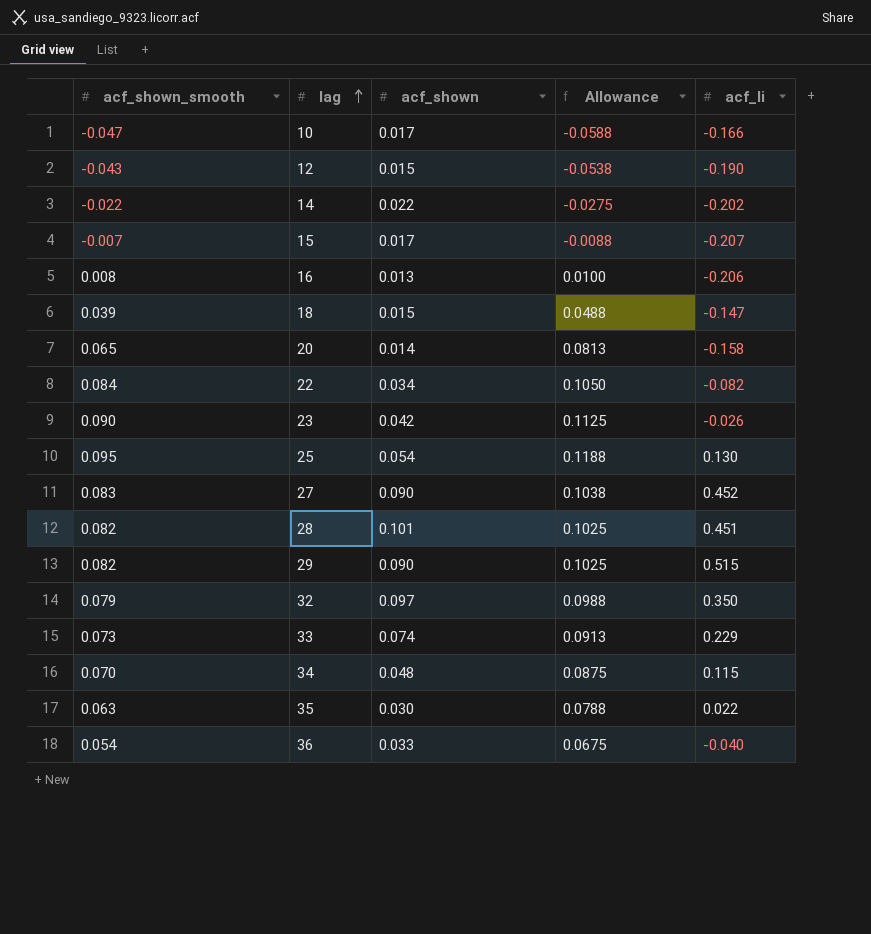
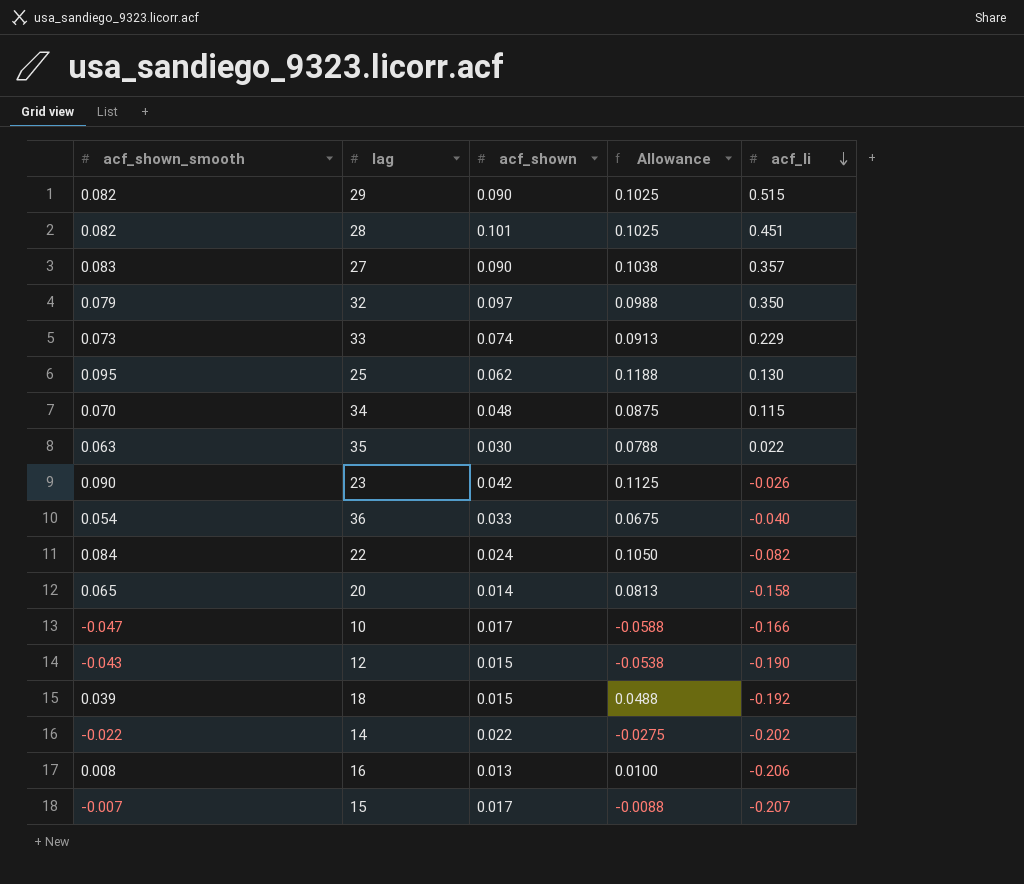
row order: lag ascending -> acf_li descending
27 | acf_li: 0.452 -> 0.357
25 | acf_shown: 0.054 -> 0.062
22 | acf_shown: 0.034 -> 0.024
18 | acf_li: -0.147 -> -0.192

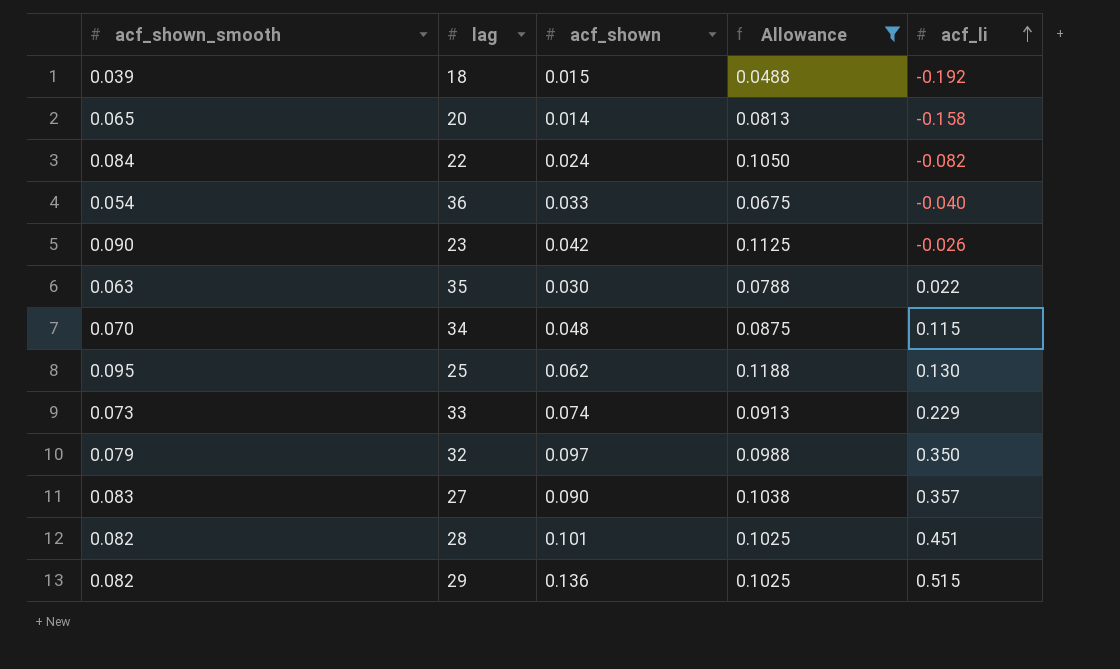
filter: none -> Allowance >= 0.0488
row order: acf_li descending -> acf_li ascending
29 | acf_shown: 0.090 -> 0.136

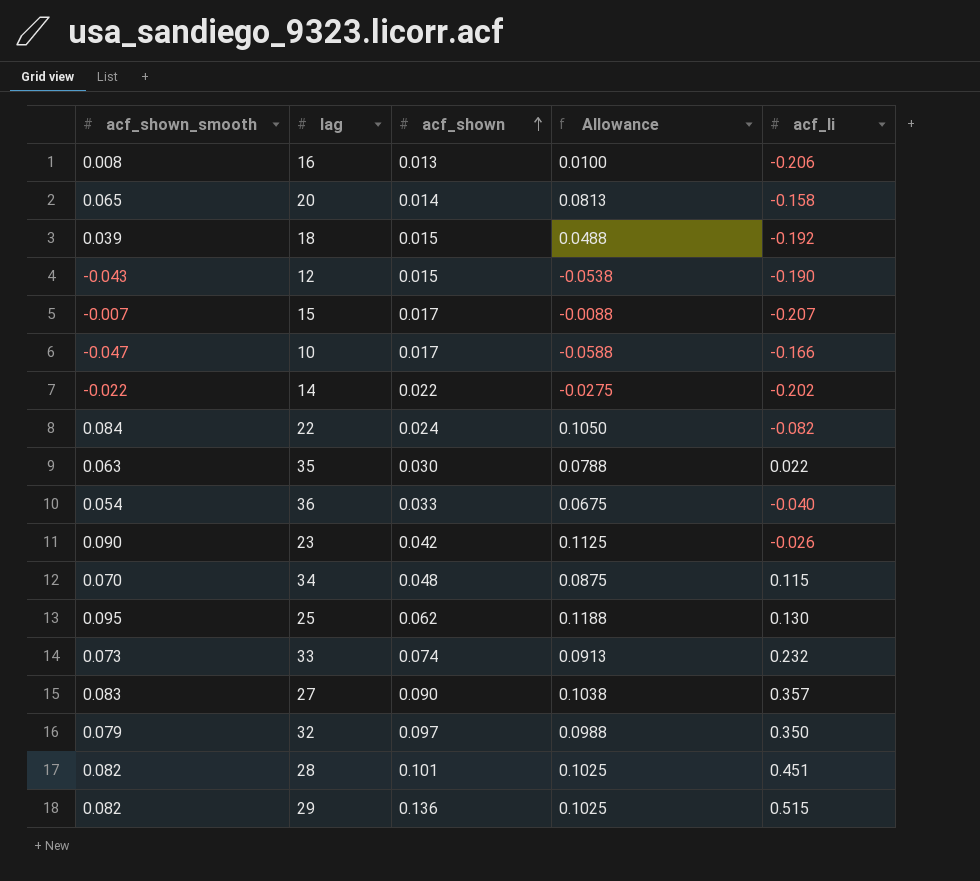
filter: Allowance >= 0.0488 -> none
row order: acf_li ascending -> acf_shown ascending
33 | acf_li: 0.229 -> 0.232

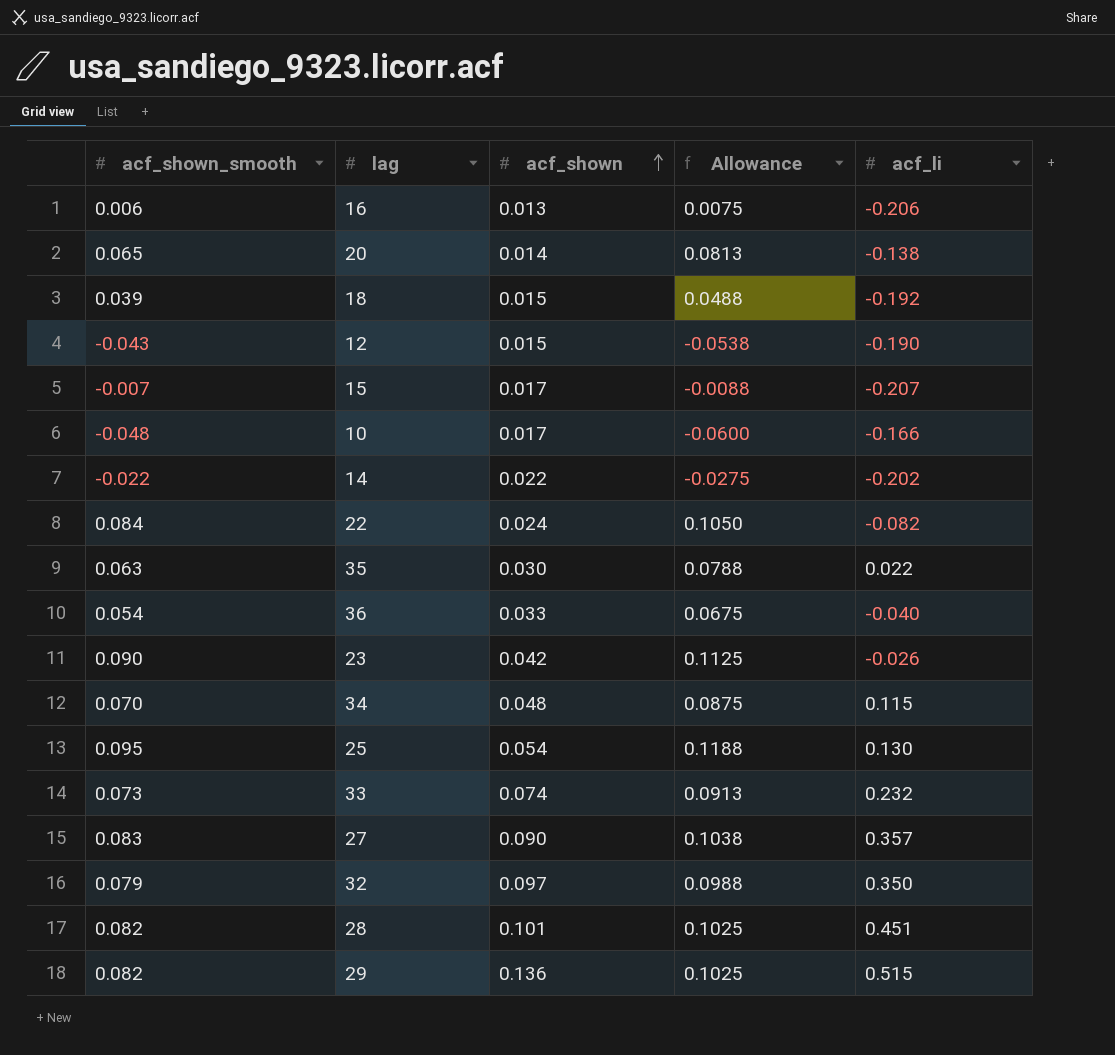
16 | acf_shown_smooth: 0.008 -> 0.006
16 | Allowance: 0.0100 -> 0.0075
20 | acf_li: -0.158 -> -0.138
10 | acf_shown_smooth: -0.047 -> -0.048
10 | Allowance: -0.0588 -> -0.0600
25 | acf_shown: 0.062 -> 0.054

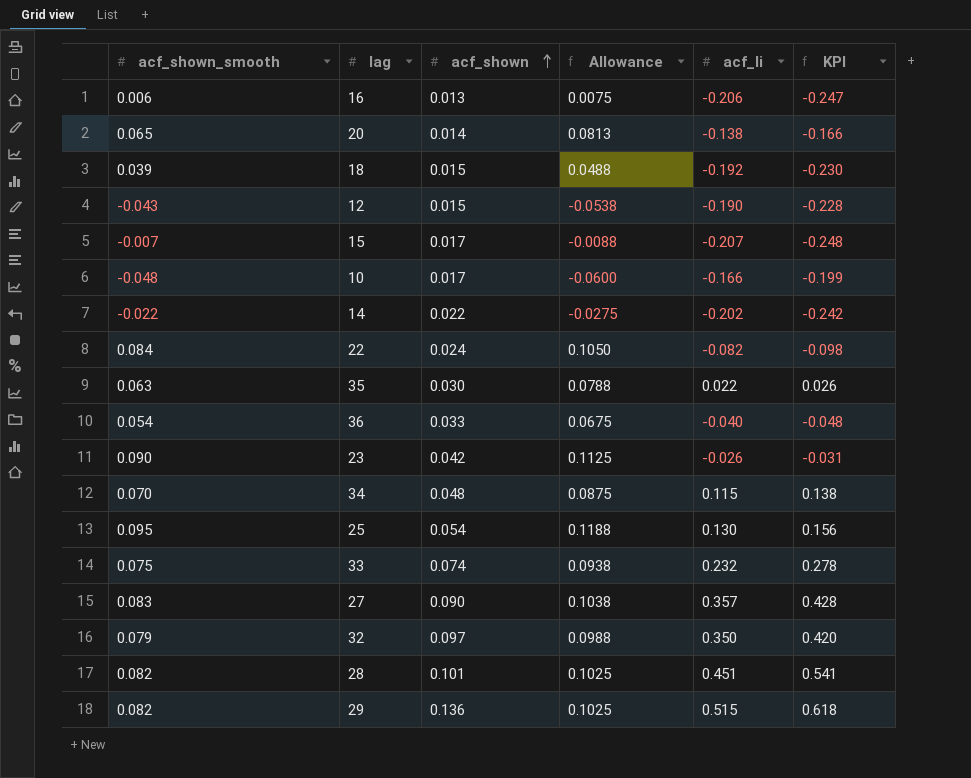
column KPI | formula: none -> [acf_li] * 1.2
33 | acf_shown_smooth: 0.073 -> 0.075
33 | Allowance: 0.0913 -> 0.0938

